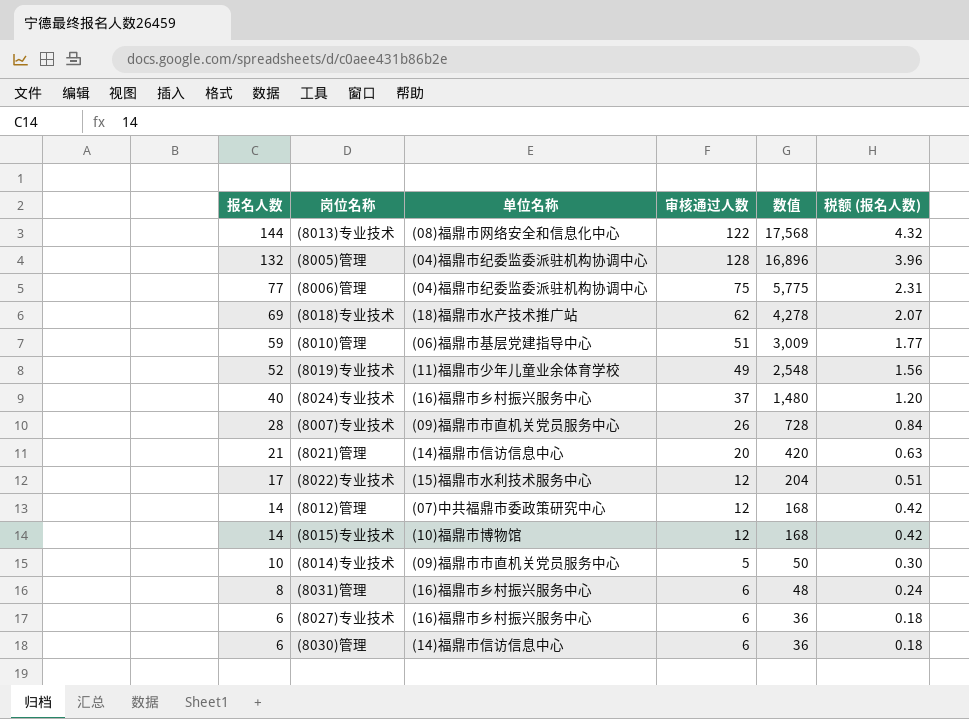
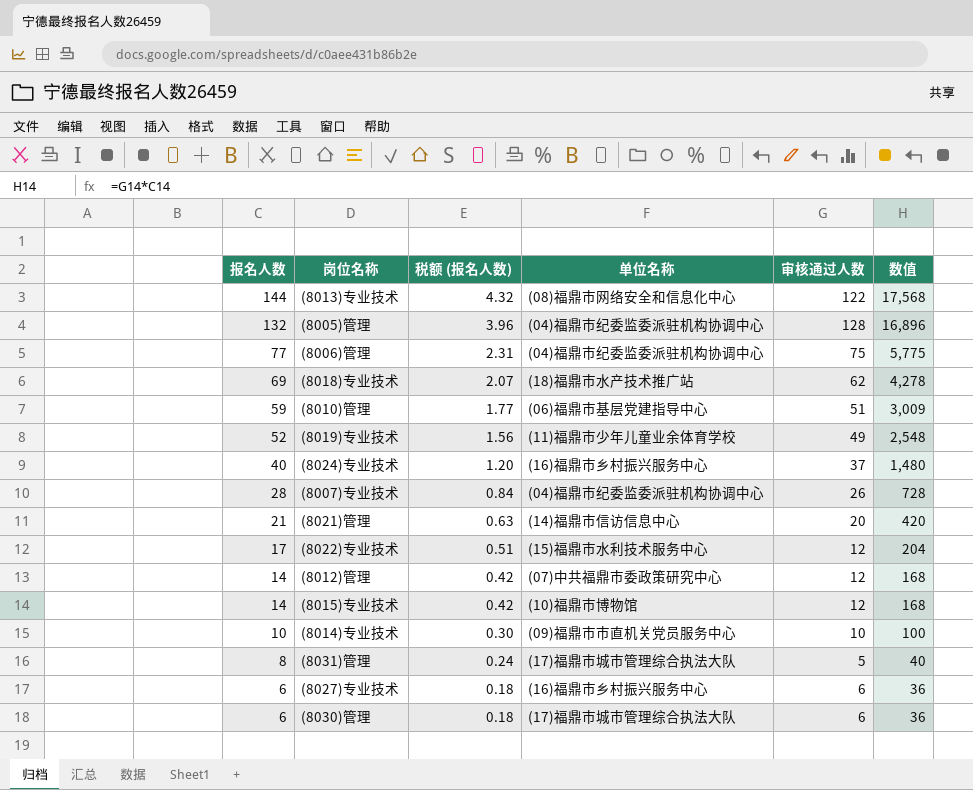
column 税额 (报名人数) | position: 6 -> 3
(8007)专业技术 | 单位名称: (09)福鼎市市直机关党员服务中心 -> (04)福鼎市纪委监委派驻机构协调中心
(8014)专业技术 | 审核通过人数: 5 -> 10
(8014)专业技术 | 数值: 50 -> 100
(8031)管理 | 单位名称: (16)福鼎市乡村振兴服务中心 -> (17)福鼎市城市管理综合执法大队
(8031)管理 | 审核通过人数: 6 -> 5
(8031)管理 | 数值: 48 -> 40
(8030)管理 | 单位名称: (14)福鼎市信访信息中心 -> (17)福鼎市城市管理综合执法大队

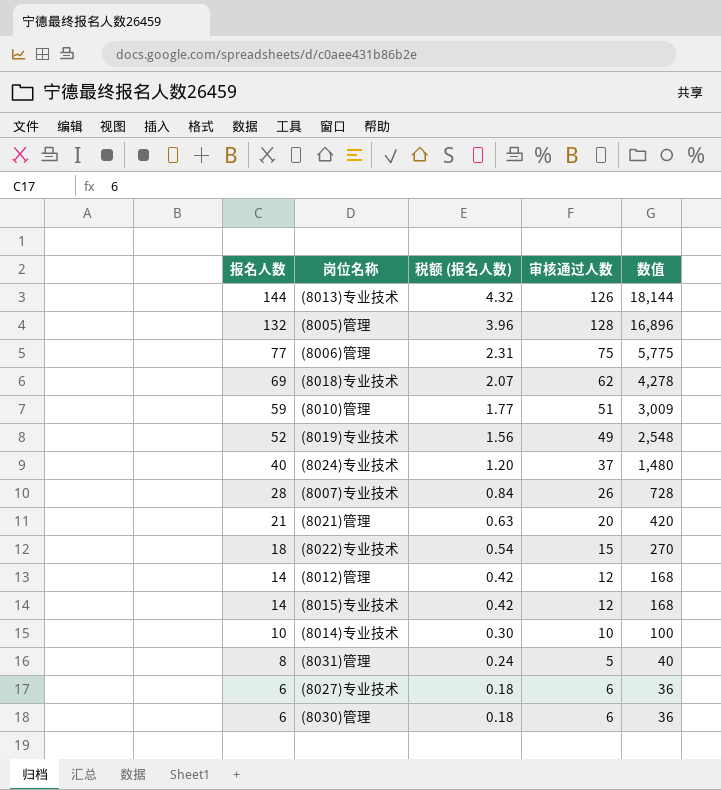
column 单位名称 | position: 4 -> none
(8013)专业技术 | 审核通过人数: 122 -> 126
(8013)专业技术 | 数值: 17,568 -> 18,144
(8022)专业技术 | 报名人数: 17 -> 18
(8022)专业技术 | 税额 (报名人数): 0.51 -> 0.54
(8022)专业技术 | 审核通过人数: 12 -> 15
(8022)专业技术 | 数值: 204 -> 270

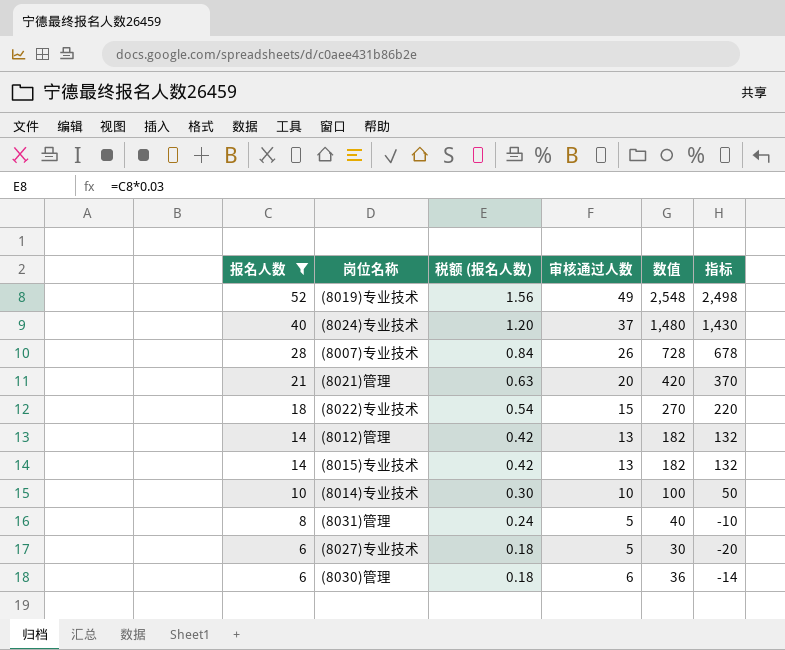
filter: none -> 报名人数 <= 52
column 指标 | formula: none -> [数值] - 50
(8012)管理 | 审核通过人数: 12 -> 13
(8012)管理 | 数值: 168 -> 182
(8015)专业技术 | 审核通过人数: 12 -> 13
(8015)专业技术 | 数值: 168 -> 182
(8027)专业技术 | 审核通过人数: 6 -> 5
(8027)专业技术 | 数值: 36 -> 30

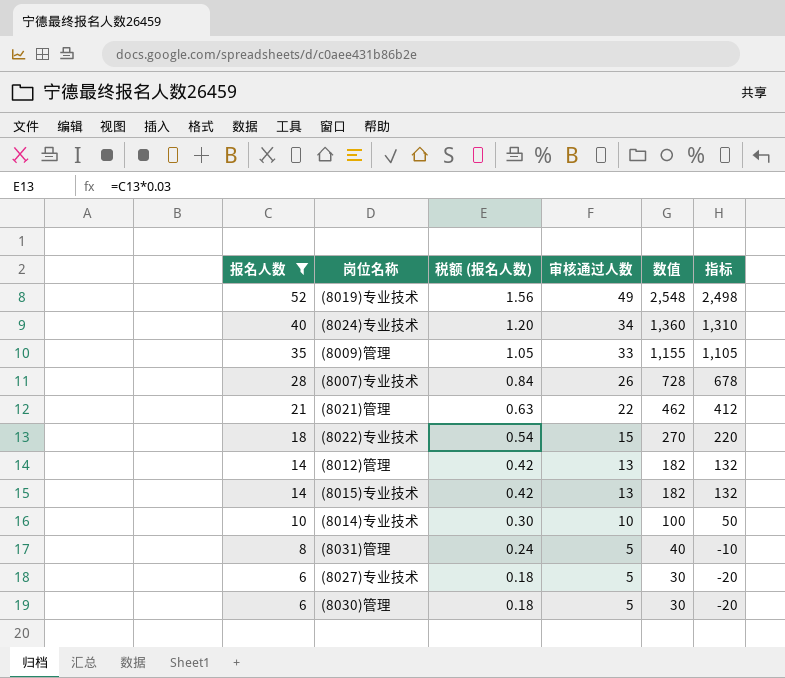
(8024)专业技术 | 审核通过人数: 37 -> 34
(8024)专业技术 | 数值: 1,480 -> 1,360
(8024)专业技术 | 指标: 1,430 -> 1,310
row (8009)管理: none -> 35 | 1.05 | 33 | 1,155 | 1,105
(8021)管理 | 审核通过人数: 20 -> 22
(8021)管理 | 数值: 420 -> 462
(8021)管理 | 指标: 370 -> 412
(8030)管理 | 审核通过人数: 6 -> 5
(8030)管理 | 数值: 36 -> 30
(8030)管理 | 指标: -14 -> -20

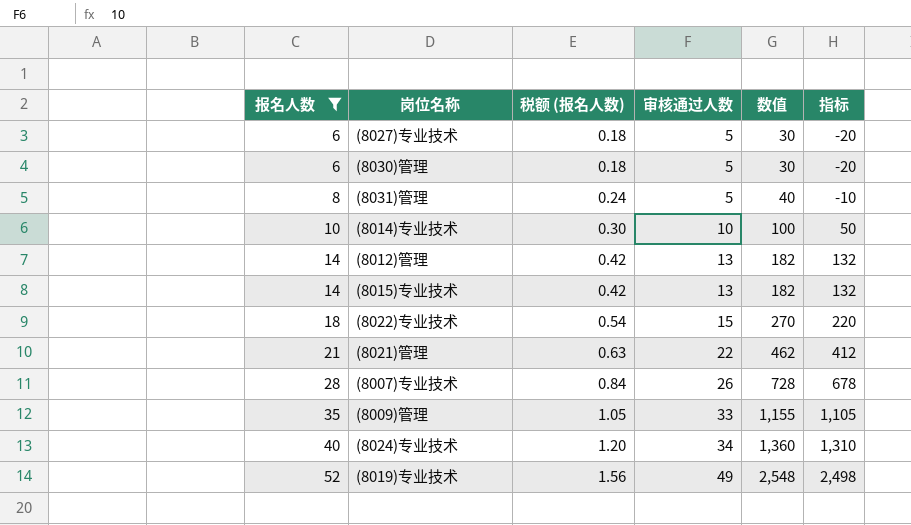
row order: 报名人数 descending -> 报名人数 ascending

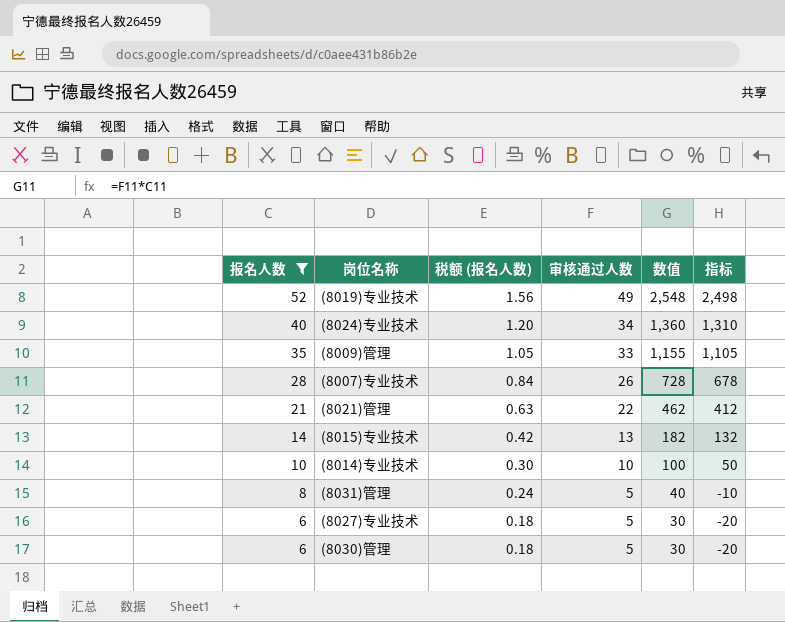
row order: 报名人数 ascending -> 报名人数 descending
row (8012)管理: 14 | 0.42 | 13 | 182 | 132 -> none
row (8022)专业技术: 18 | 0.54 | 15 | 270 | 220 -> none

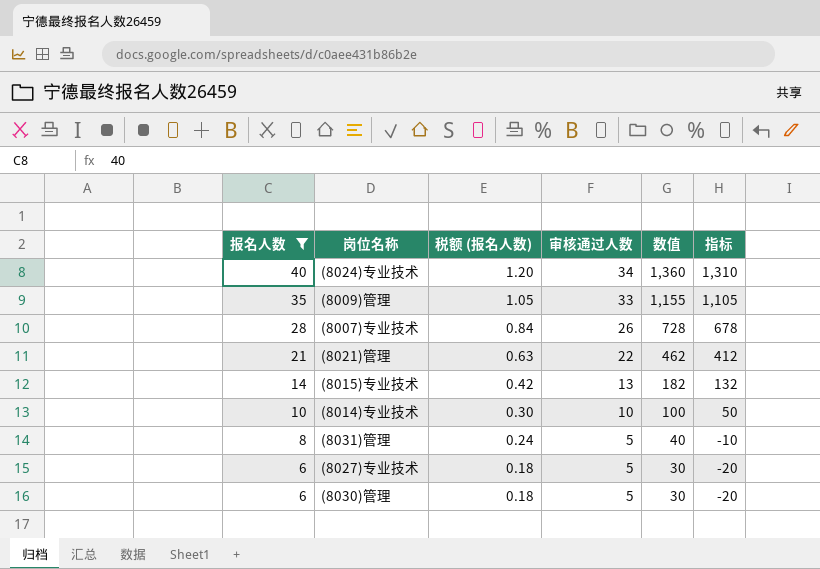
row (8019)专业技术: 52 | 1.56 | 49 | 2,548 | 2,498 -> none

